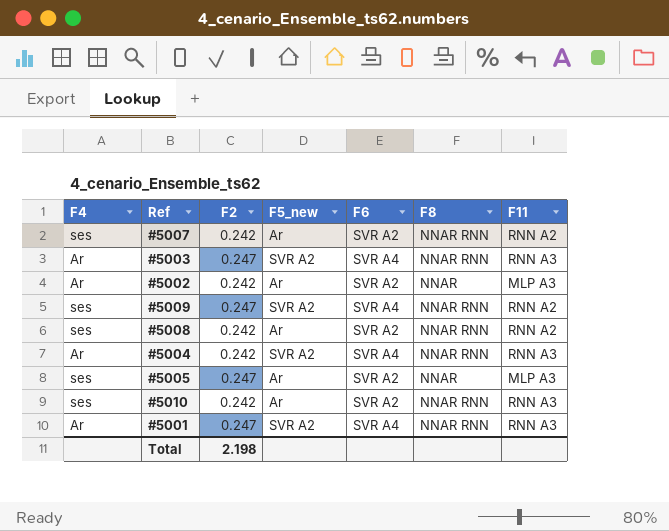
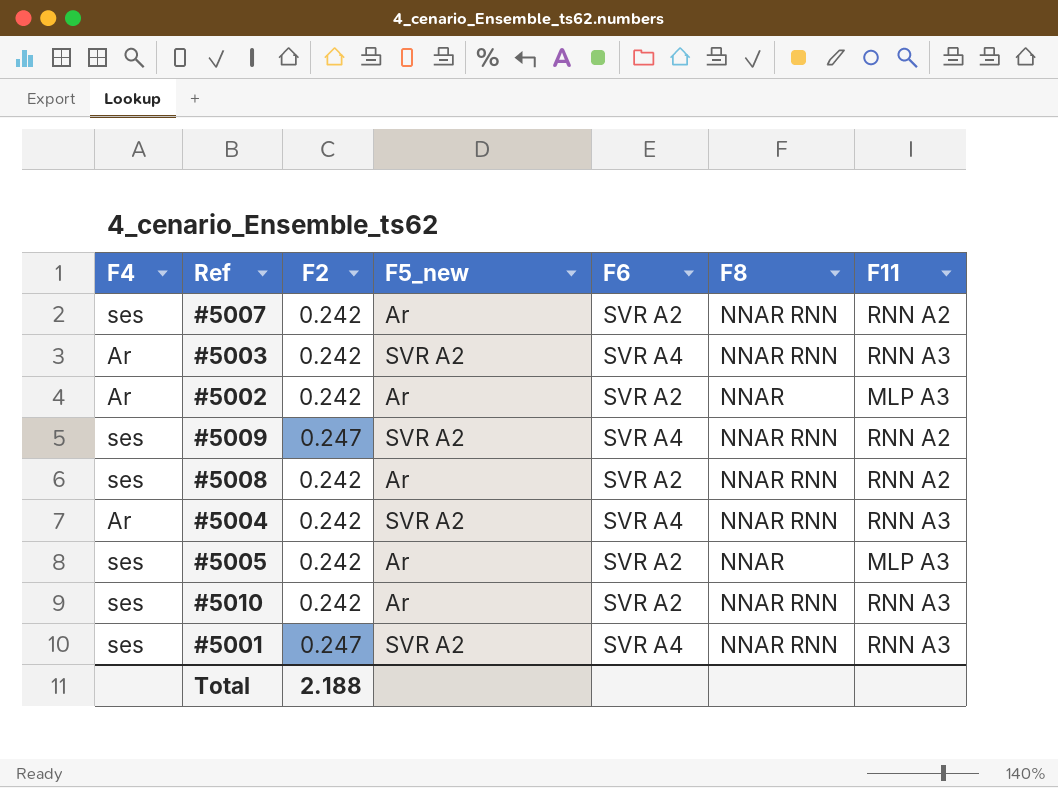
#5003 | F2: 0.247 -> 0.242
#5005 | F2: 0.247 -> 0.242
#5001 | F4: Ar -> ses
Total | F2: 2.198 -> 2.188

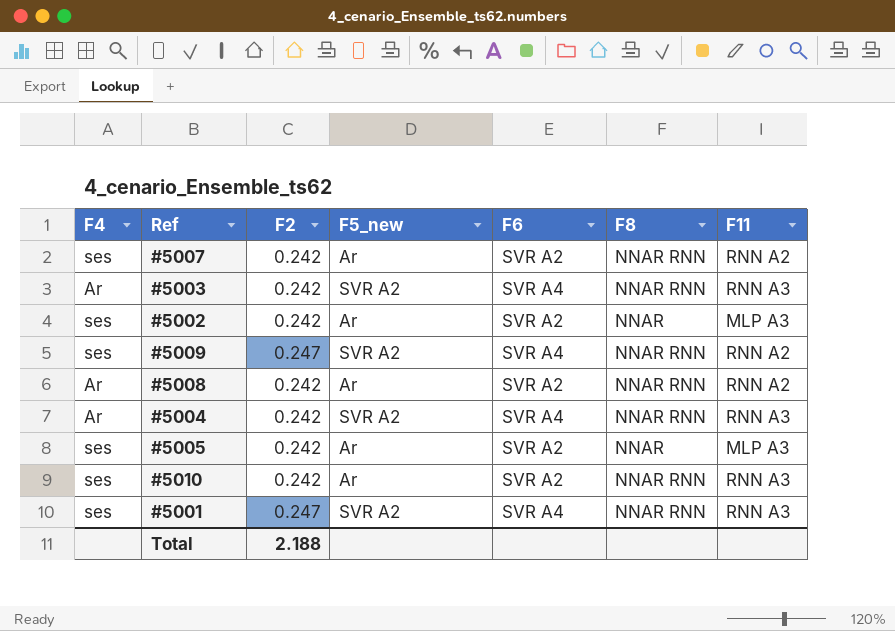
#5002 | F4: Ar -> ses
#5008 | F4: ses -> Ar

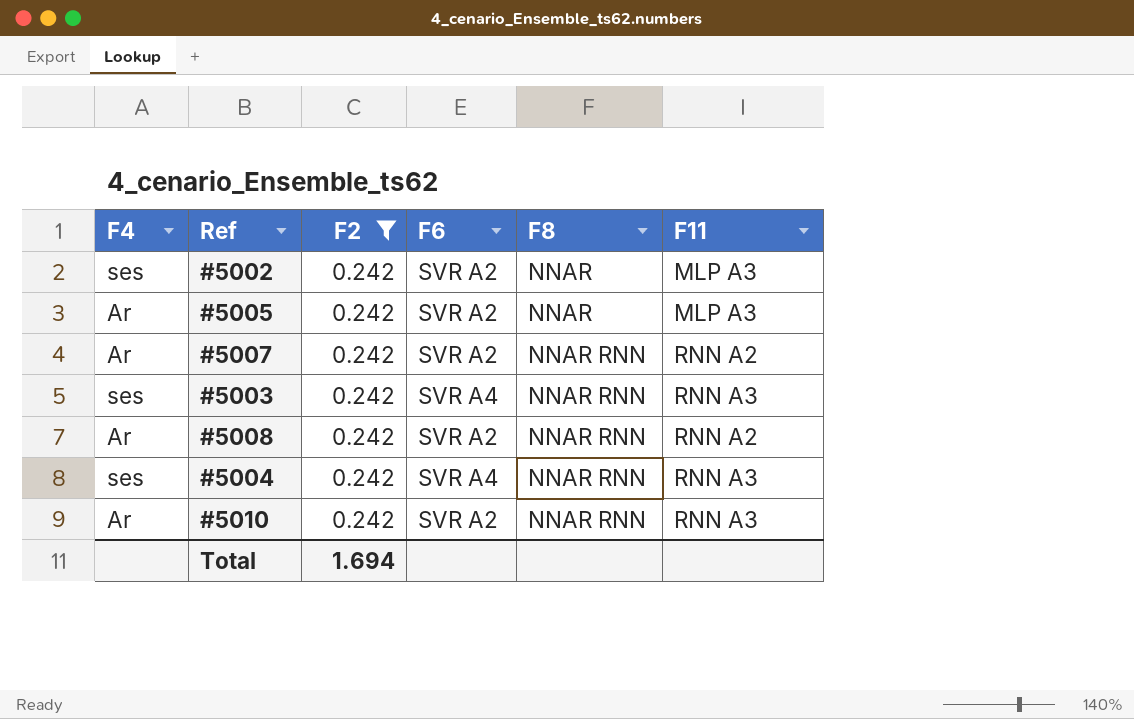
filter: none -> F2 = 0.242
row order: none -> F8 ascending
column F5_new | position: 4 -> none
#5005 | F4: ses -> Ar
#5007 | F4: ses -> Ar
#5003 | F4: Ar -> ses
#5004 | F4: Ar -> ses
#5010 | F4: ses -> Ar
Total | F2: 2.188 -> 1.694

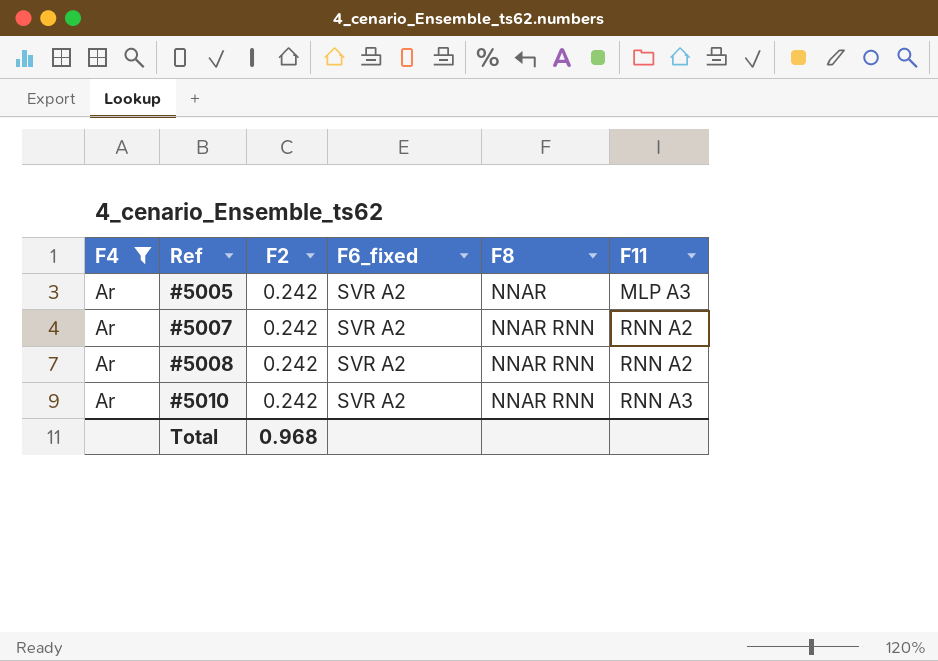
filter: F2 = 0.242 -> F4 = Ar
column name: F6 -> F6_fixed
Total | F2: 1.694 -> 0.968

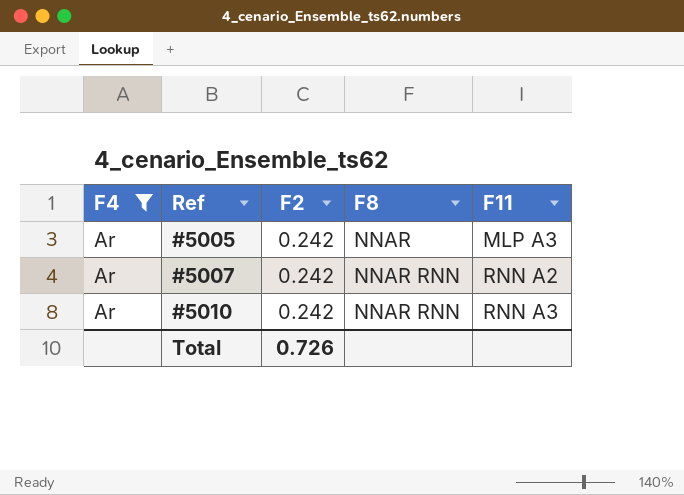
column F6_fixed | position: 4 -> none
row #5008: Ar | 0.242 | SVR A2 | NNAR RNN | RNN A2 -> none
Total | F2: 0.968 -> 0.726

